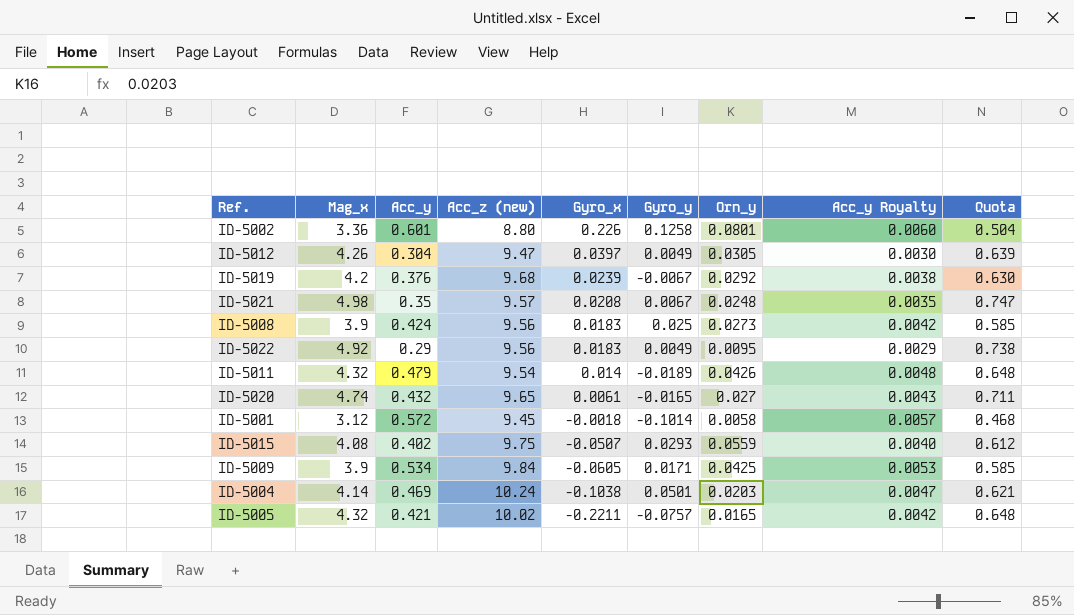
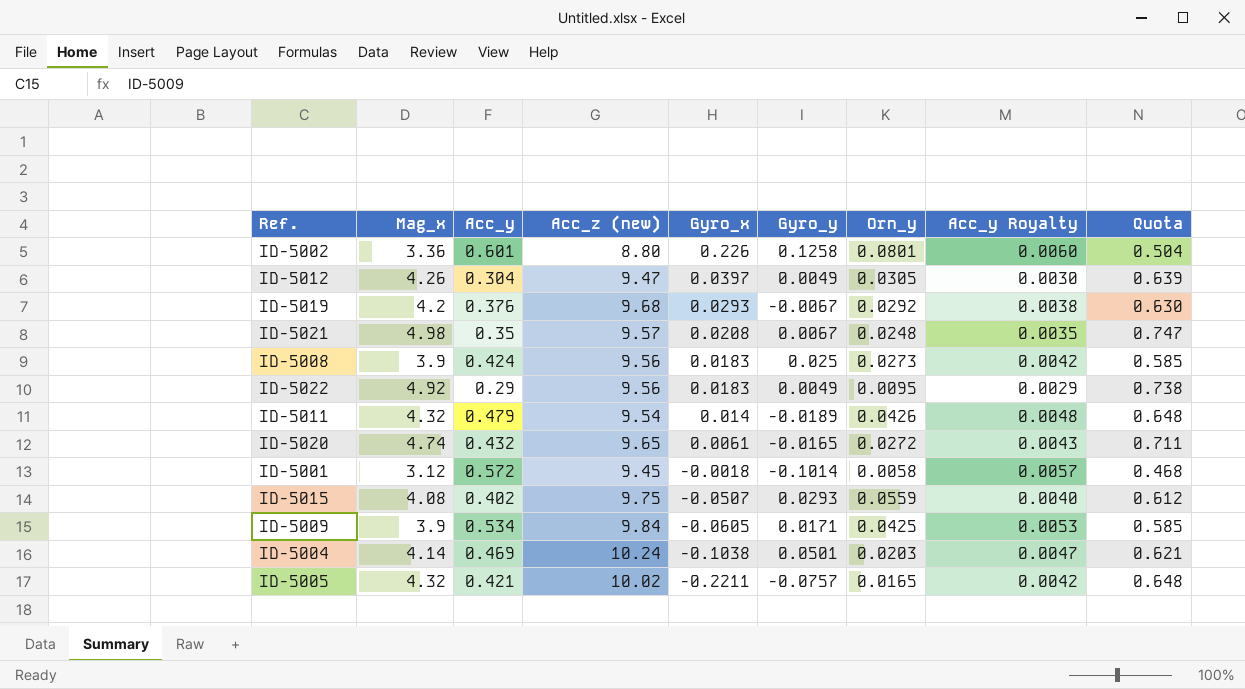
ID-5019 | Gyro_x: 0.0239 -> 0.0293
ID-5020 | Orn_y: 0.027 -> 0.0272

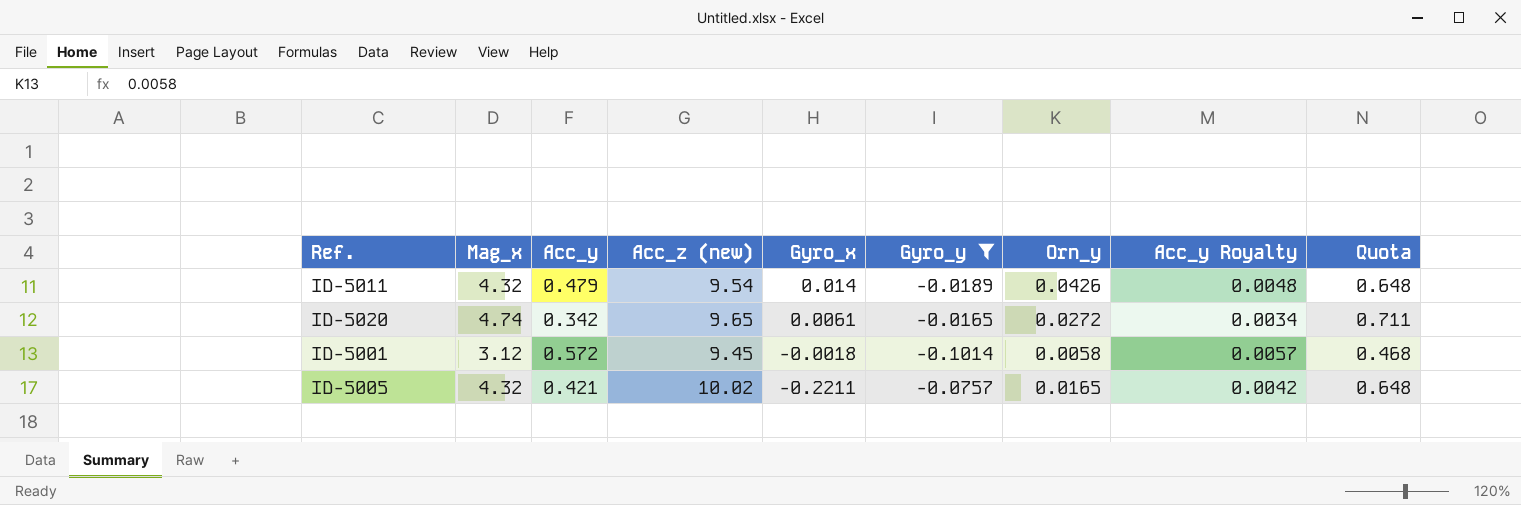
filter: none -> Gyro_y <= -0.0165
ID-5020 | Acc_y: 0.432 -> 0.342
ID-5020 | Acc_y Royalty: 0.0043 -> 0.0034

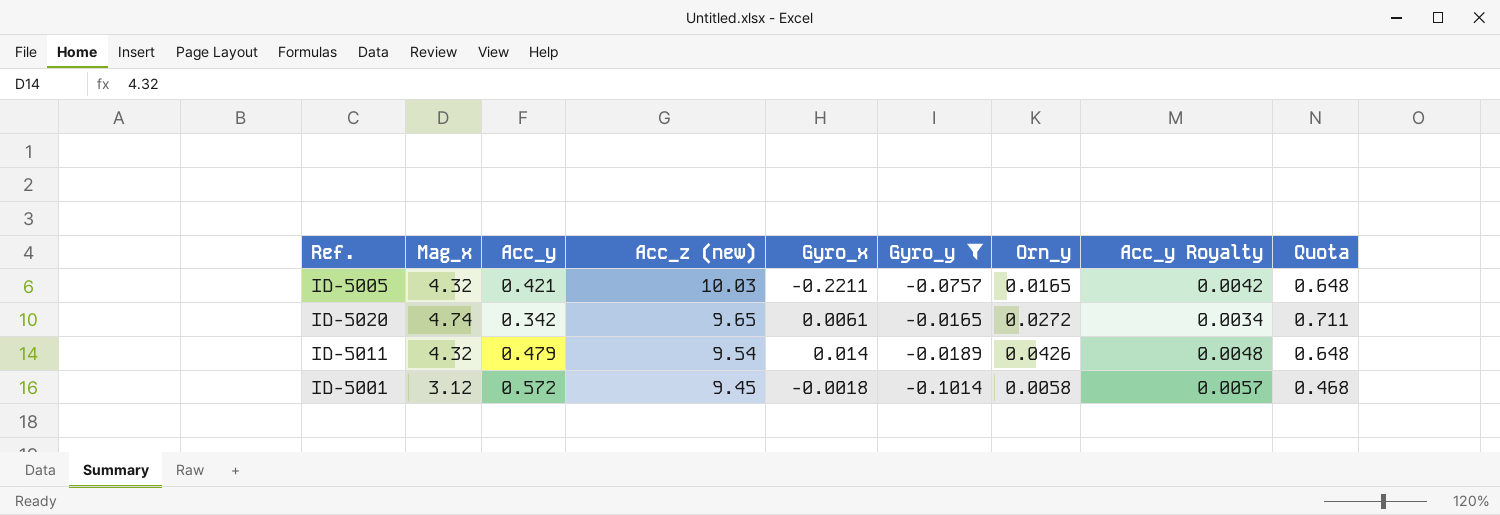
row order: Gyro_x descending -> Acc_z (new) descending
ID-5005 | Acc_z (new): 10.02 -> 10.03

